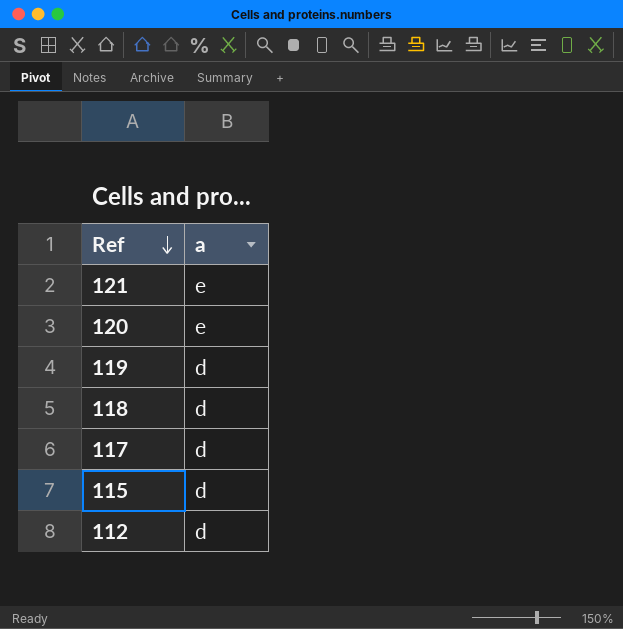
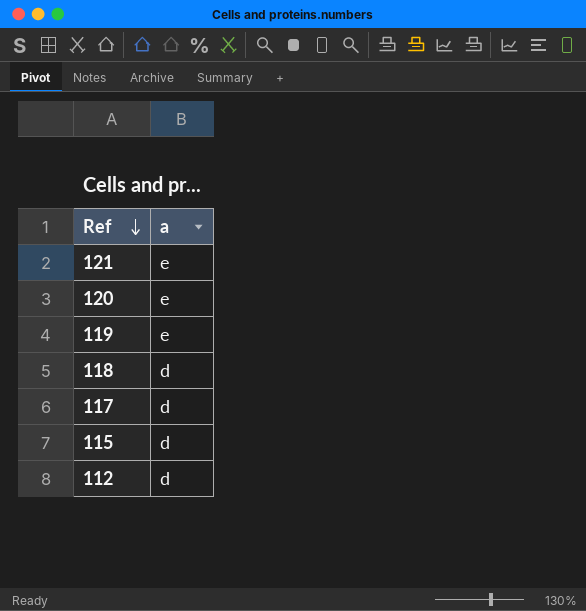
119 | a: d -> e

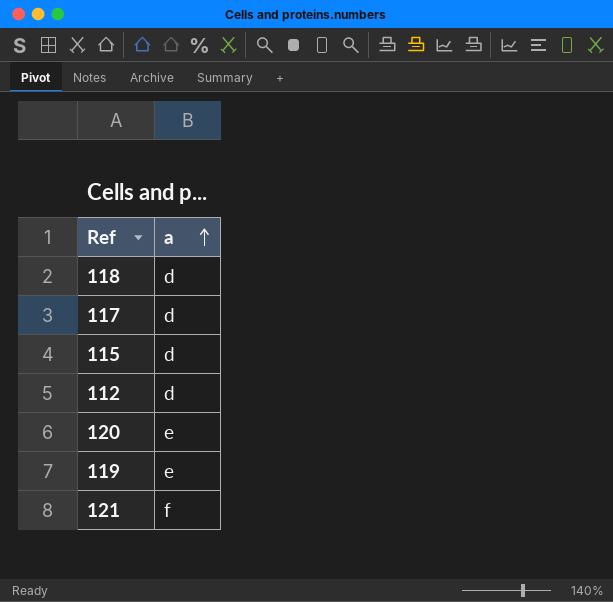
row order: Ref descending -> a ascending
121 | a: e -> f

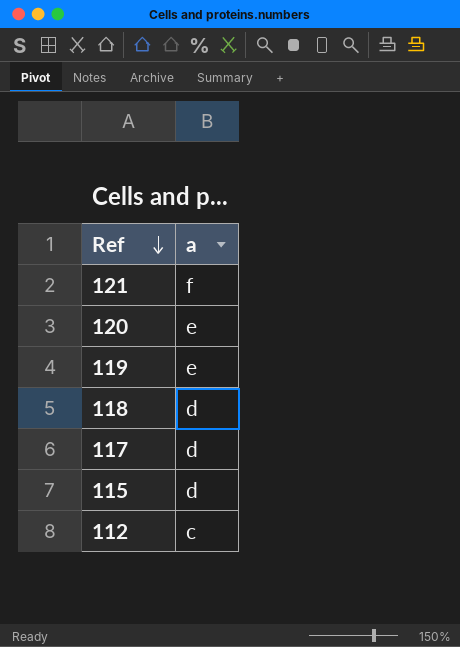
row order: a ascending -> Ref descending
112 | a: d -> c

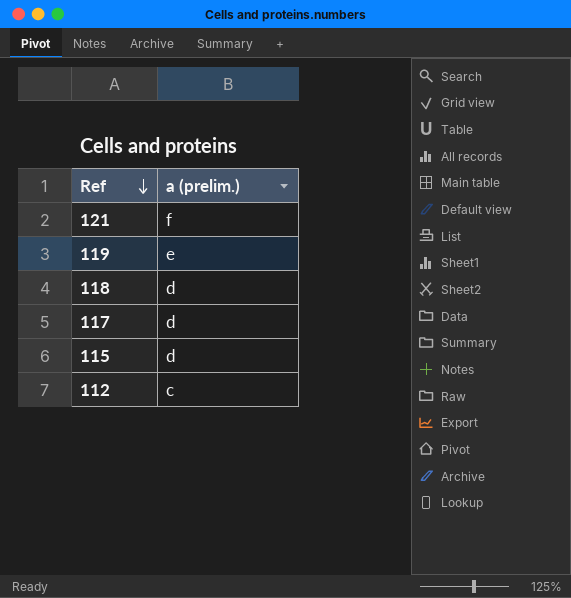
column name: a -> a (prelim.)
row 120: e -> none

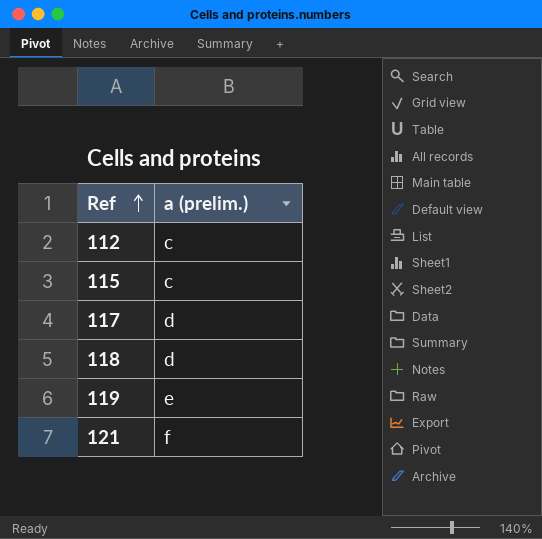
row order: Ref descending -> Ref ascending
115 | a (prelim.): d -> c

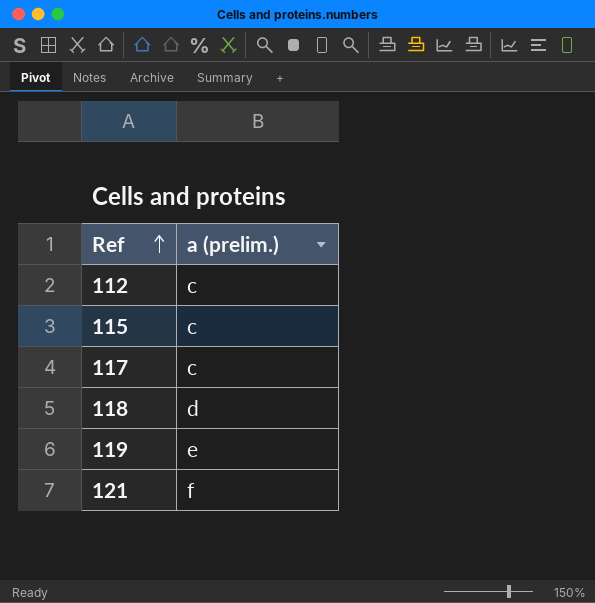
117 | a (prelim.): d -> c

